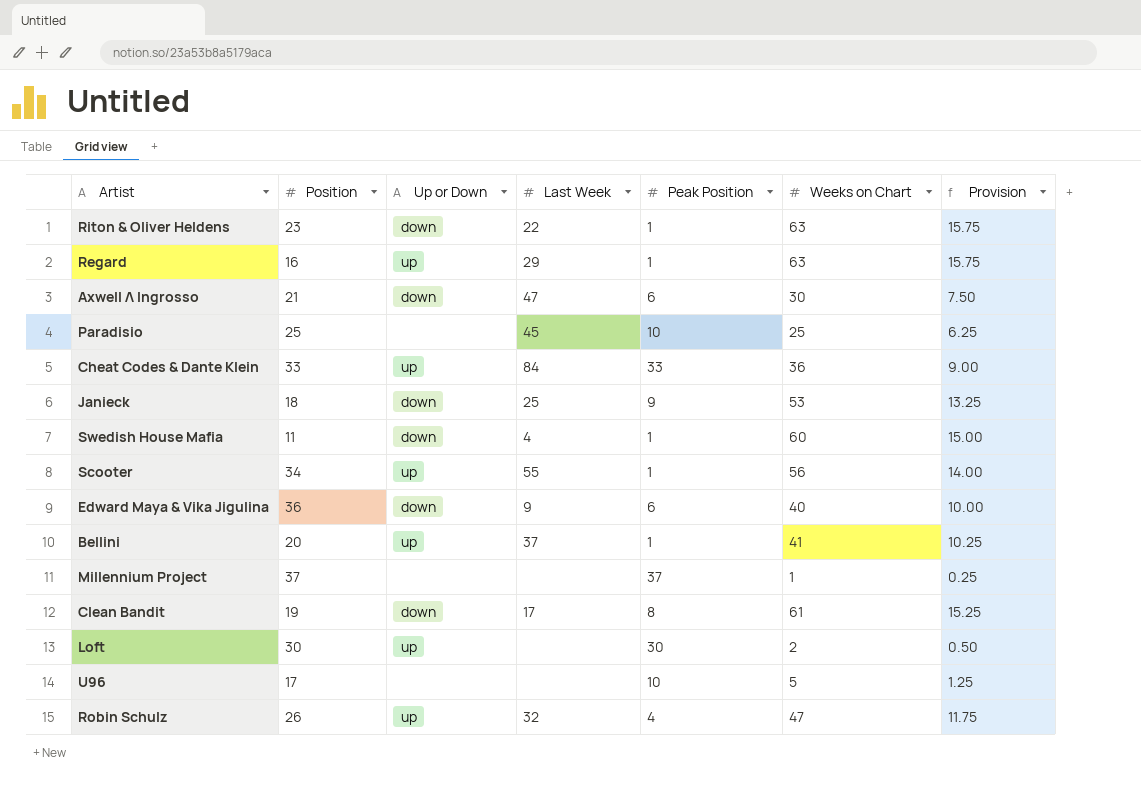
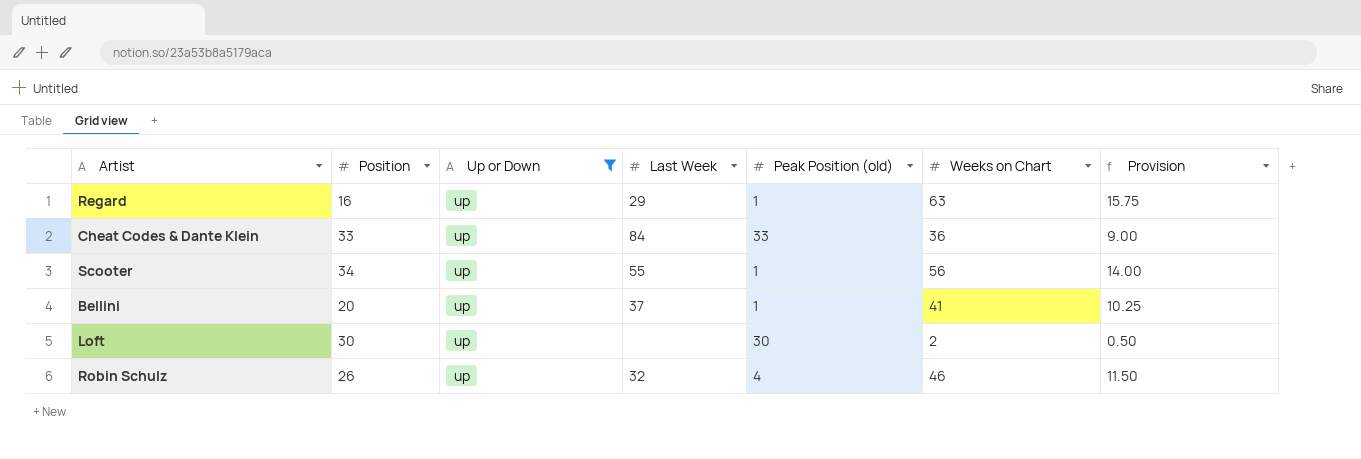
filter: none -> Up or Down = up
column name: Peak Position -> Peak Position (old)
Robin Schulz | Weeks on Chart: 47 -> 46
Robin Schulz | Provision: 11.75 -> 11.50

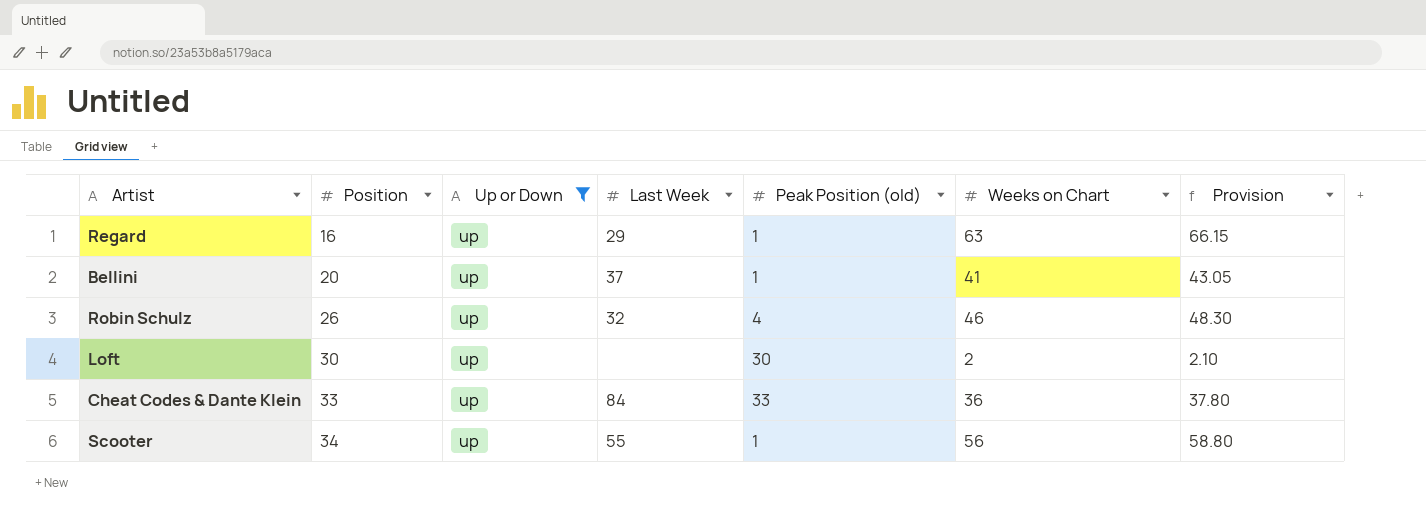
row order: none -> Position ascending
column Provision | formula: [Weeks on Chart] * 0.25 -> [Weeks on Chart] * 1.05

